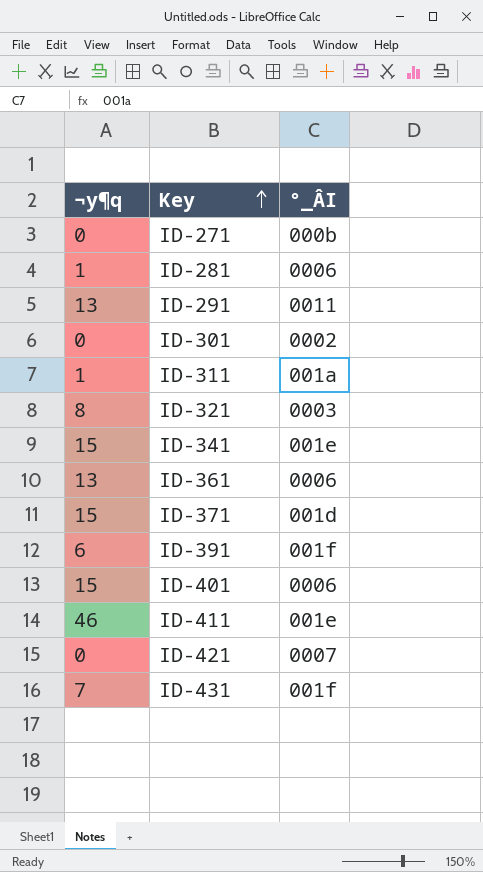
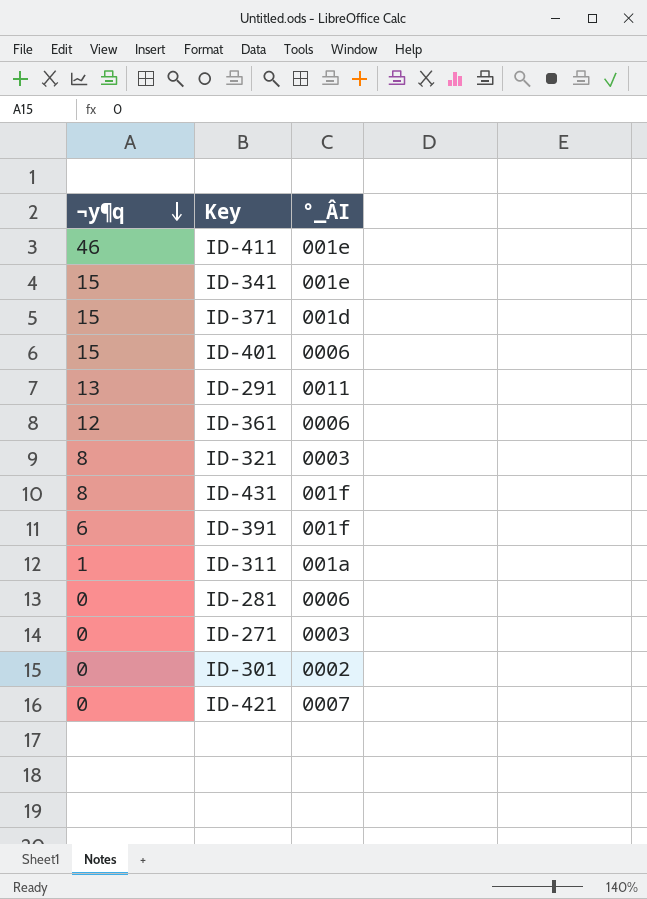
row order: Key ascending -> ¬y¶q descending
ID-361 | ¬y¶q: 13 -> 12
ID-431 | ¬y¶q: 7 -> 8
ID-281 | ¬y¶q: 1 -> 0
ID-271 | °_ÂI: 000b -> 0003

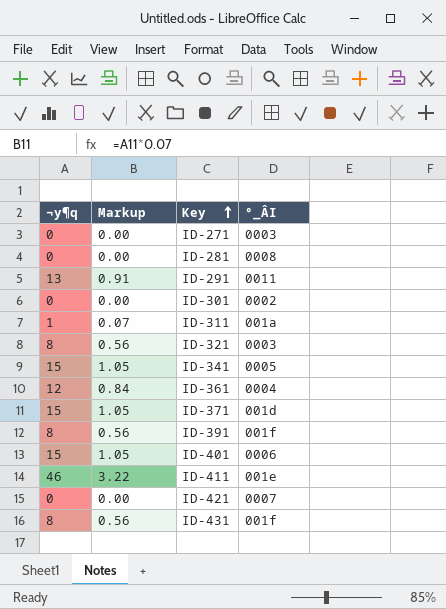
row order: ¬y¶q descending -> Key ascending
column Markup | formula: none -> [¬y¶q] * 0.07
ID-281 | °_ÂI: 0006 -> 0008
ID-341 | °_ÂI: 001e -> 0005
ID-361 | °_ÂI: 0006 -> 0004
ID-391 | ¬y¶q: 6 -> 8

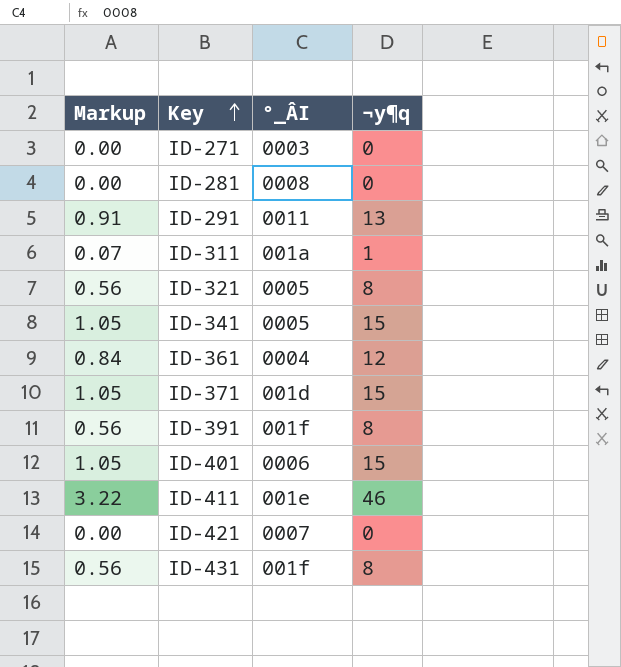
column ¬y¶q | position: 1 -> 4
row ID-301: 0 | 0.00 | 0002 -> none
ID-321 | °_ÂI: 0003 -> 0005

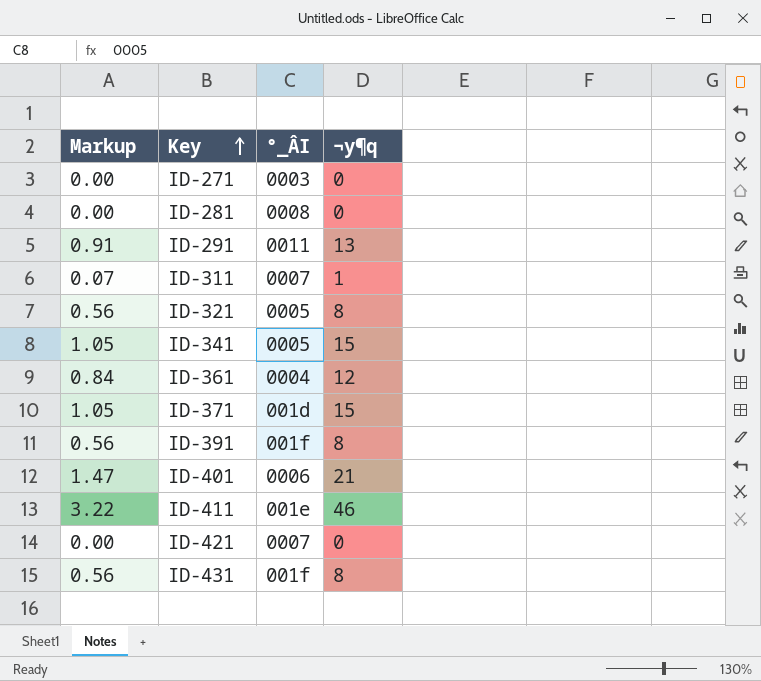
ID-311 | °_ÂI: 001a -> 0007
ID-401 | Markup: 1.05 -> 1.47
ID-401 | ¬y¶q: 15 -> 21

